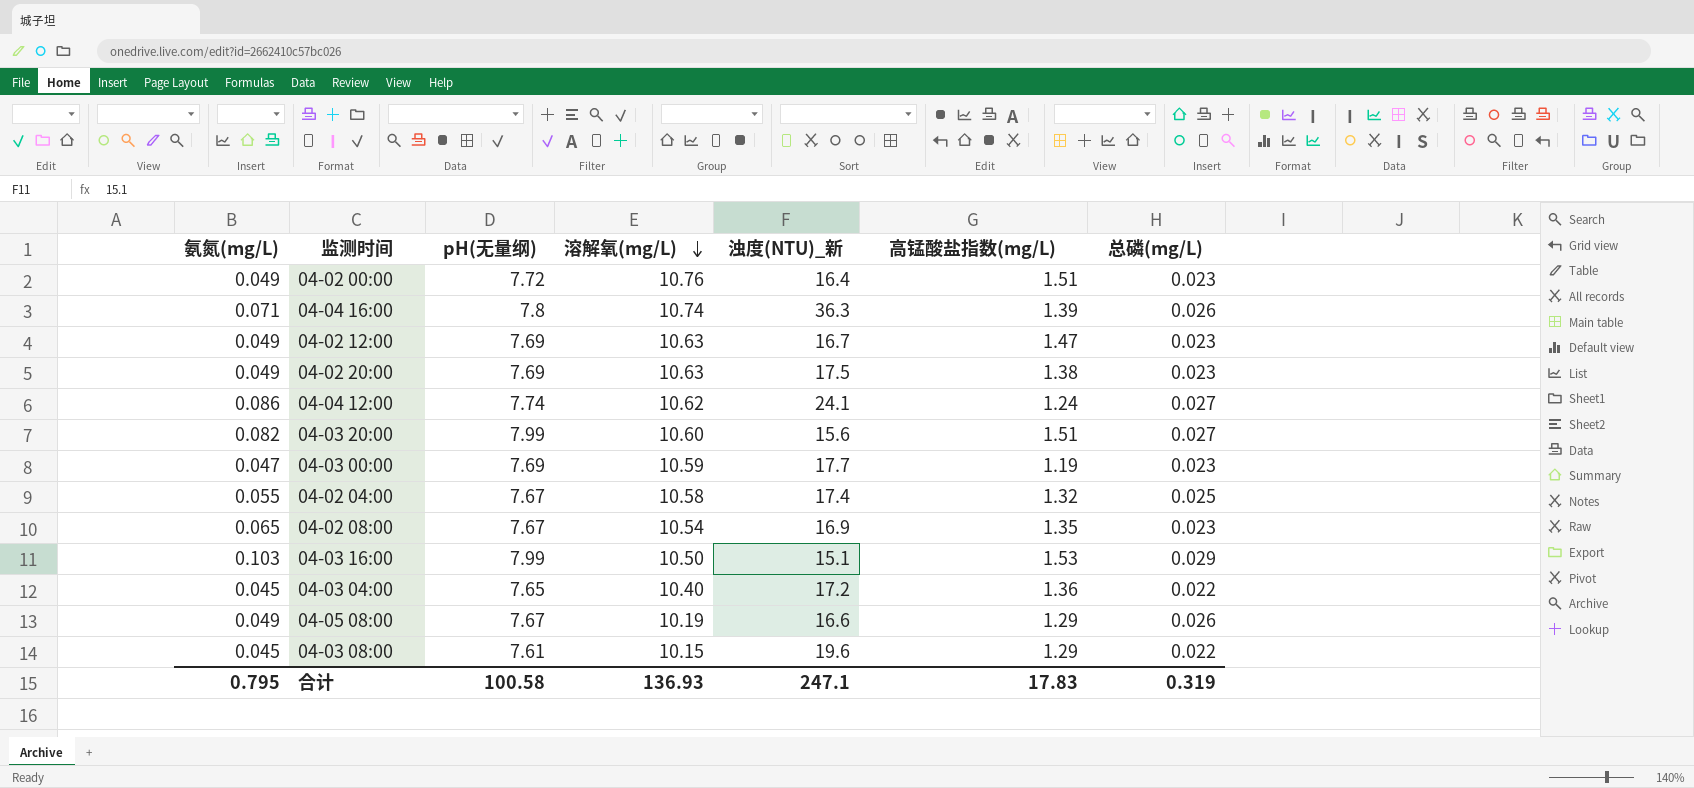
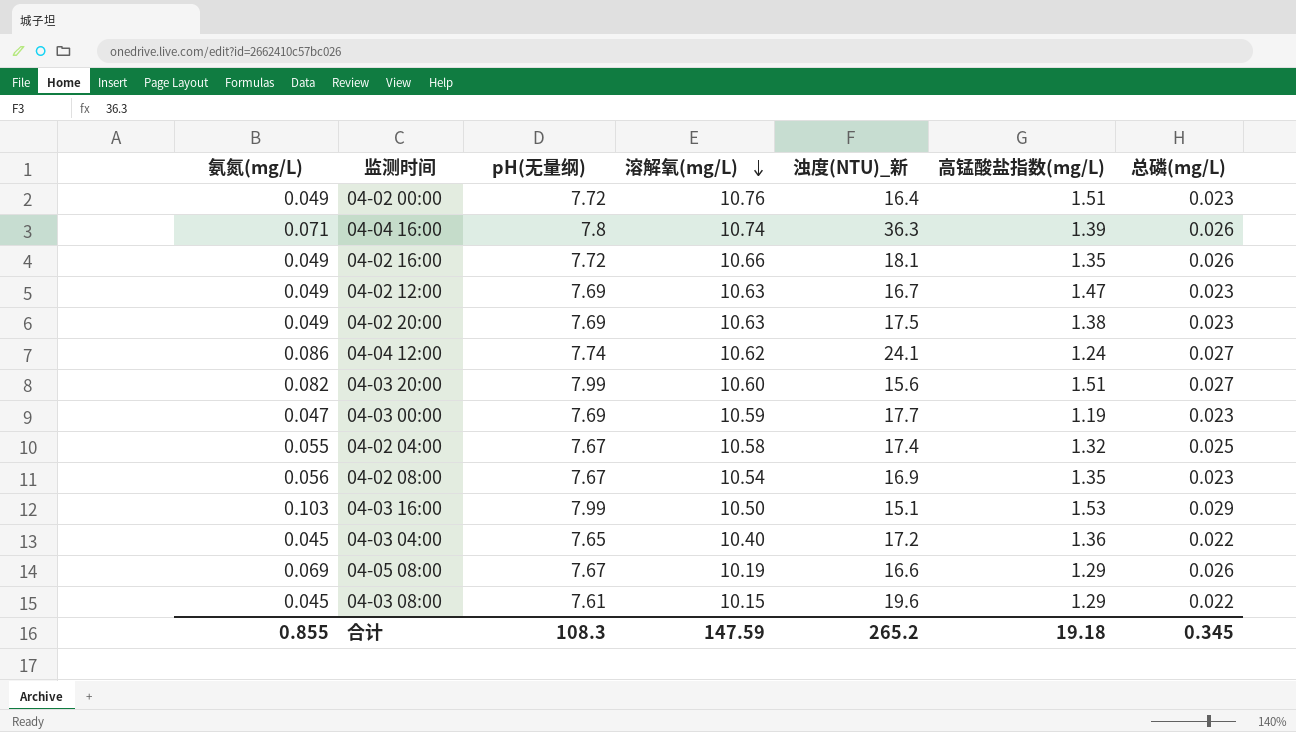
row 04-02 16:00: none -> 0.049 | 7.72 | 10.66 | 18.1 | 1.35 | 0.026
04-02 08:00 | 氨氮(mg/L): 0.065 -> 0.056
04-05 08:00 | 氨氮(mg/L): 0.049 -> 0.069
合计 | 氨氮(mg/L): 0.795 -> 0.855
合计 | pH(无量纲): 100.58 -> 108.3
合计 | 溶解氧(mg/L): 136.93 -> 147.59
合计 | 浊度(NTU)_新: 247.1 -> 265.2
合计 | 高锰酸盐指数(mg/L): 17.83 -> 19.18
合计 | 总磷(mg/L): 0.319 -> 0.345

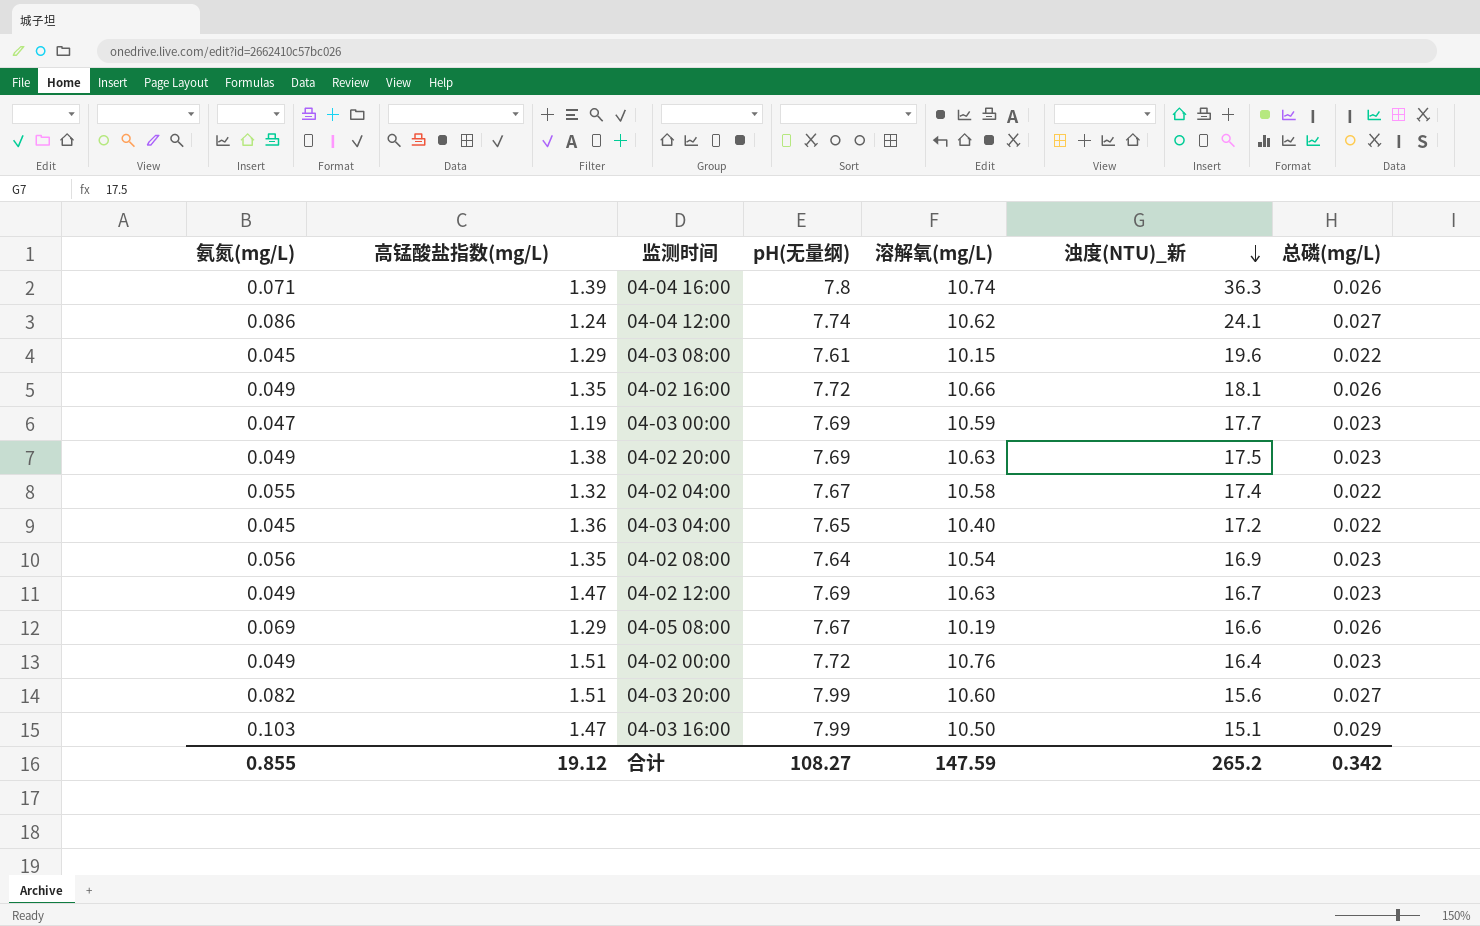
row order: 溶解氧(mg/L) descending -> 浊度(NTU)_新 descending
column 高锰酸盐指数(mg/L) | position: 6 -> 2
04-02 04:00 | 总磷(mg/L): 0.025 -> 0.022
04-02 08:00 | pH(无量纲): 7.67 -> 7.64
04-03 16:00 | 高锰酸盐指数(mg/L): 1.53 -> 1.47
合计 | 高锰酸盐指数(mg/L): 19.18 -> 19.12
合计 | pH(无量纲): 108.3 -> 108.27
合计 | 总磷(mg/L): 0.345 -> 0.342

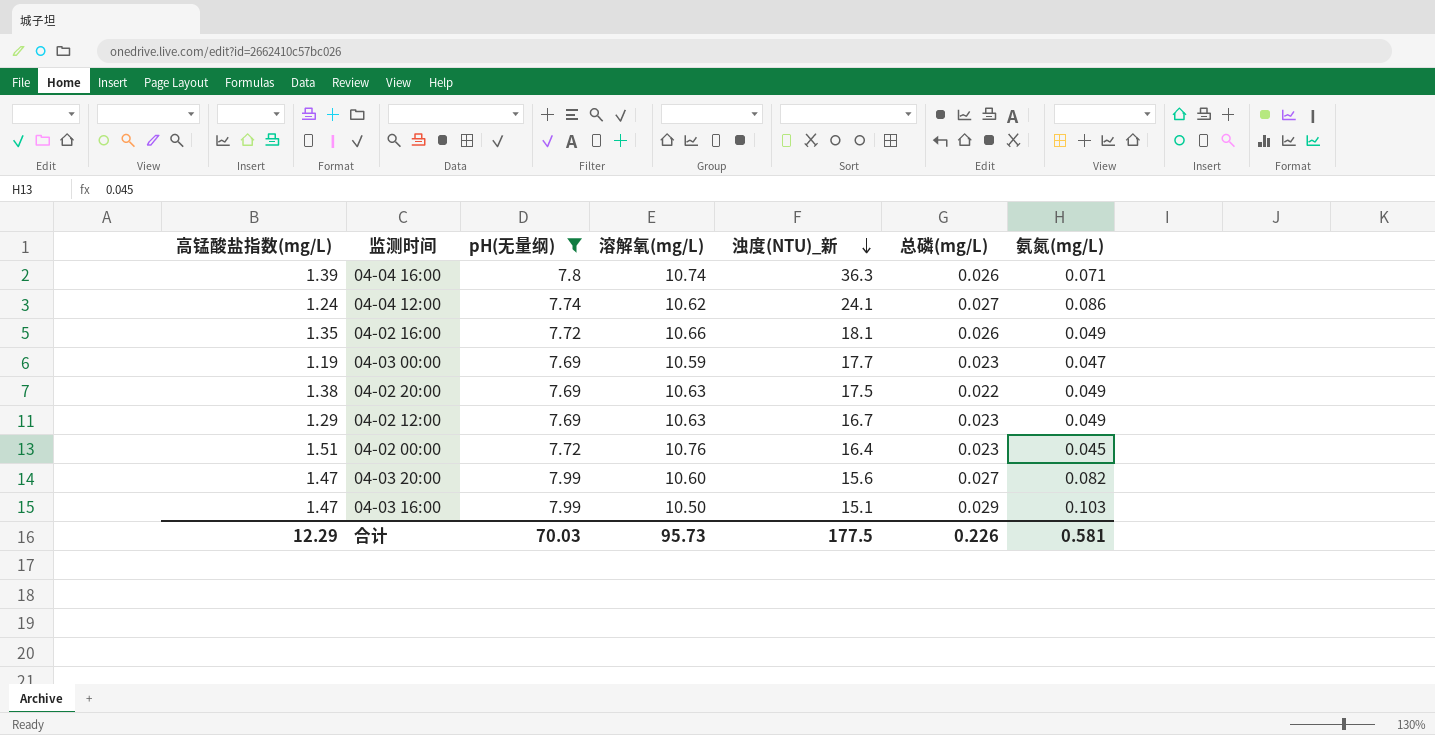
filter: none -> pH(无量纲) >= 7.69
column 氨氮(mg/L) | position: 1 -> 7
04-02 20:00 | 总磷(mg/L): 0.023 -> 0.022
04-02 12:00 | 高锰酸盐指数(mg/L): 1.47 -> 1.29
04-02 00:00 | 氨氮(mg/L): 0.049 -> 0.045
04-03 20:00 | 高锰酸盐指数(mg/L): 1.51 -> 1.47
合计 | 高锰酸盐指数(mg/L): 19.12 -> 12.29
合计 | pH(无量纲): 108.27 -> 70.03
合计 | 溶解氧(mg/L): 147.59 -> 95.73
合计 | 浊度(NTU)_新: 265.2 -> 177.5
合计 | 总磷(mg/L): 0.342 -> 0.226
合计 | 氨氮(mg/L): 0.855 -> 0.581

